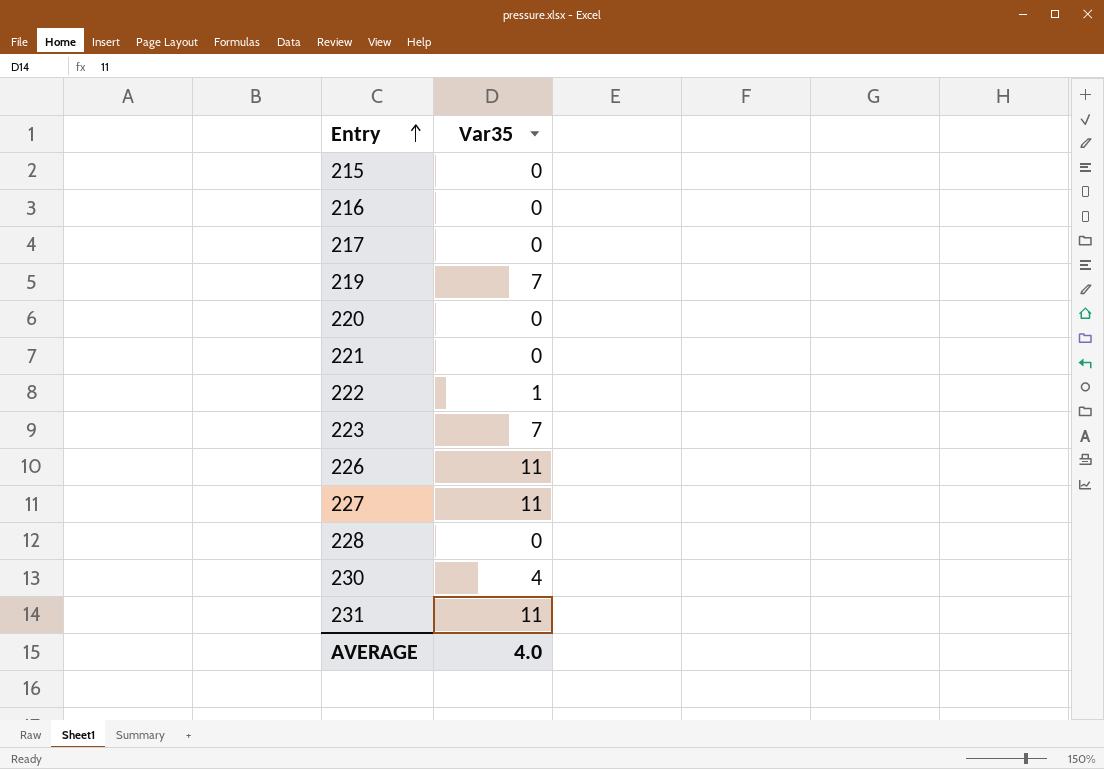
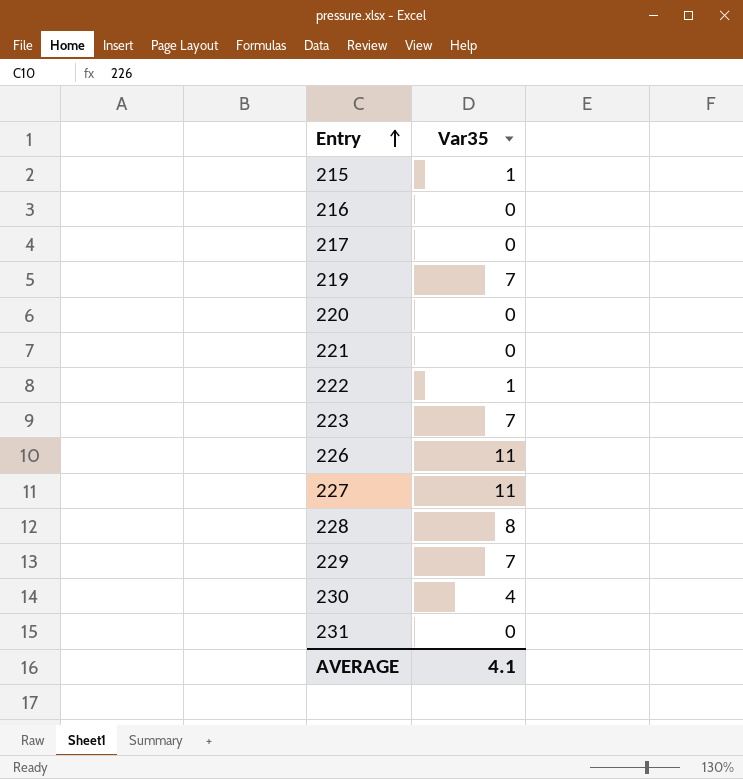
215 | Var35: 0 -> 1
228 | Var35: 0 -> 8
row 229: none -> 7
231 | Var35: 11 -> 0
AVERAGE | Var35: 4.0 -> 4.1

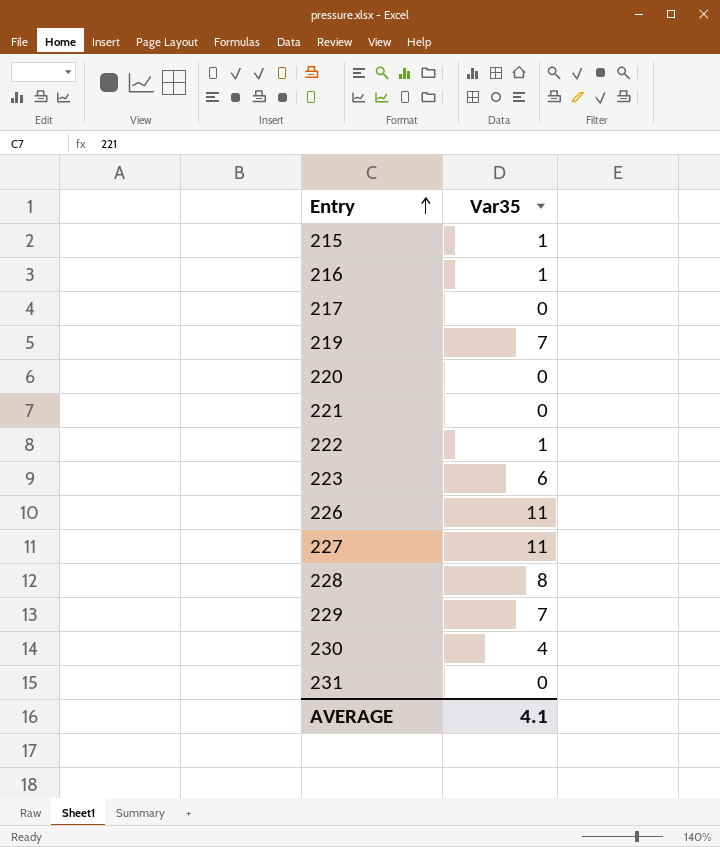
216 | Var35: 0 -> 1
223 | Var35: 7 -> 6

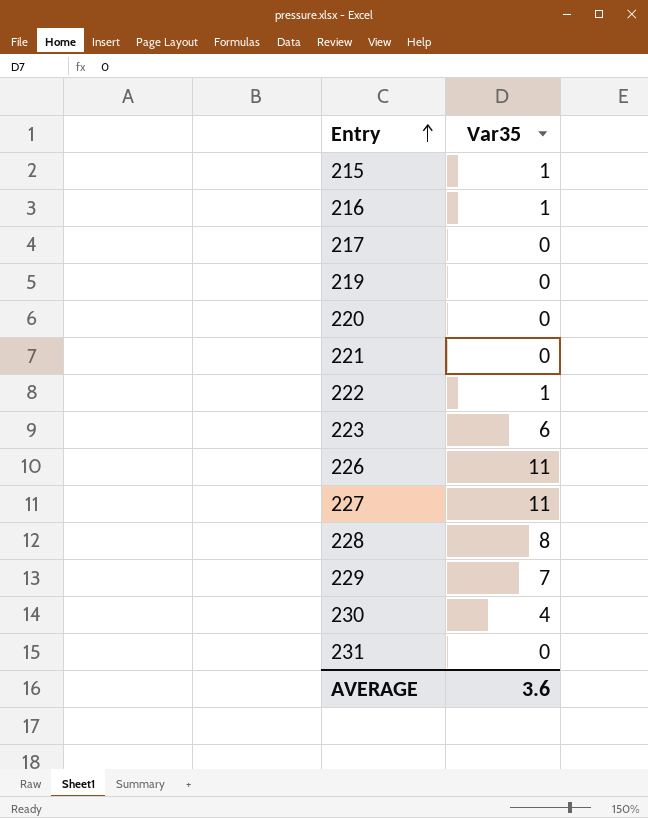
219 | Var35: 7 -> 0
AVERAGE | Var35: 4.1 -> 3.6

